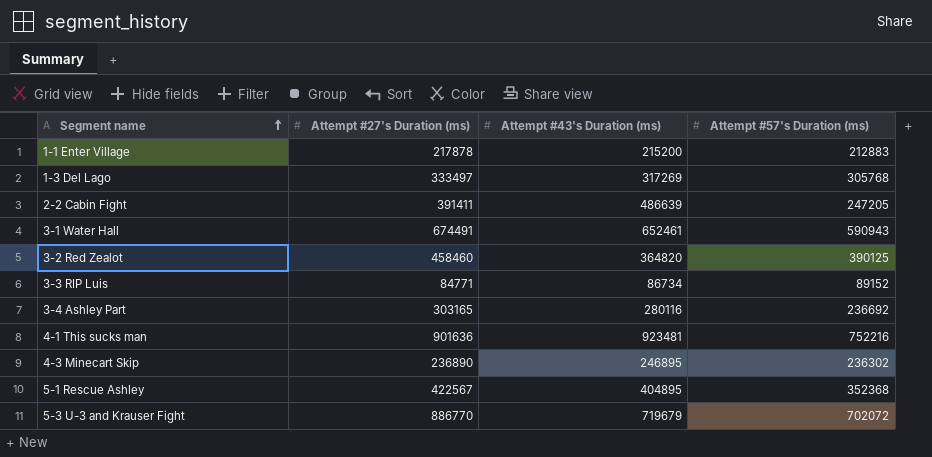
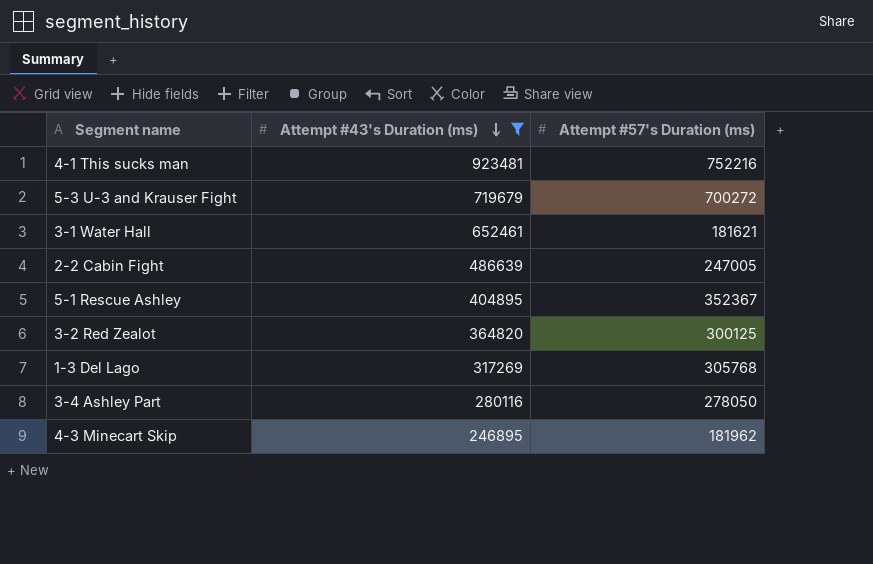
filter: none -> Attempt #43's Duration (ms) >= 246895
row order: Segment name ascending -> Attempt #43's Duration (ms) descending
column Attempt #27's Duration (ms) | position: 2 -> none
5-3 U-3 and Krauser Fight | Attempt #57's Duration (ms): 702072 -> 700272
3-1 Water Hall | Attempt #57's Duration (ms): 590943 -> 181621
2-2 Cabin Fight | Attempt #57's Duration (ms): 247205 -> 247005
5-1 Rescue Ashley | Attempt #57's Duration (ms): 352368 -> 352367
3-2 Red Zealot | Attempt #57's Duration (ms): 390125 -> 300125
3-4 Ashley Part | Attempt #57's Duration (ms): 236692 -> 278050
4-3 Minecart Skip | Attempt #57's Duration (ms): 236302 -> 181962

